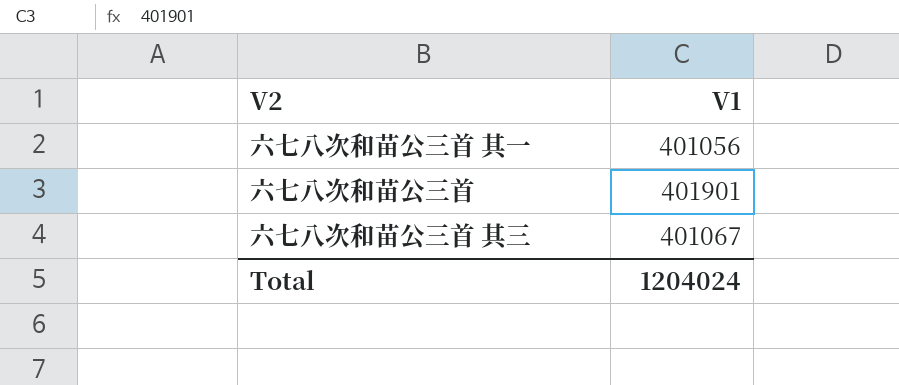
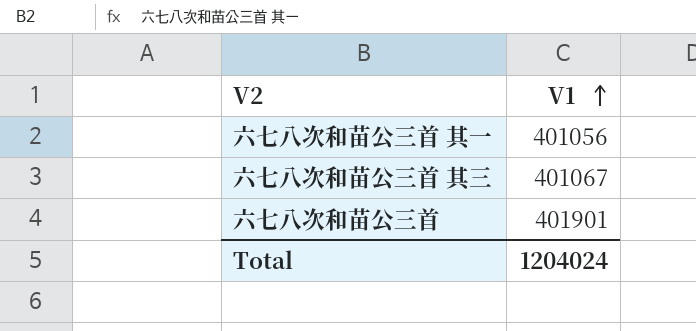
row order: none -> V1 ascending

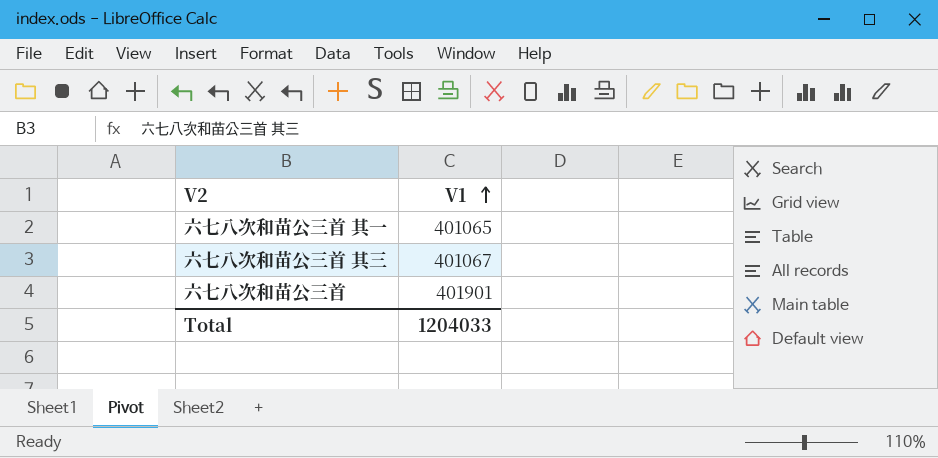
六七八次和苗公三首 其一 | V1: 401056 -> 401065
Total | V1: 1204024 -> 1204033

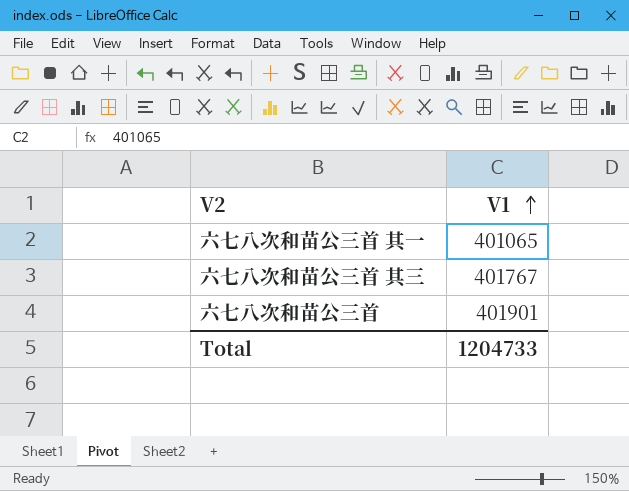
六七八次和苗公三首 其三 | V1: 401067 -> 401767
Total | V1: 1204033 -> 1204733

